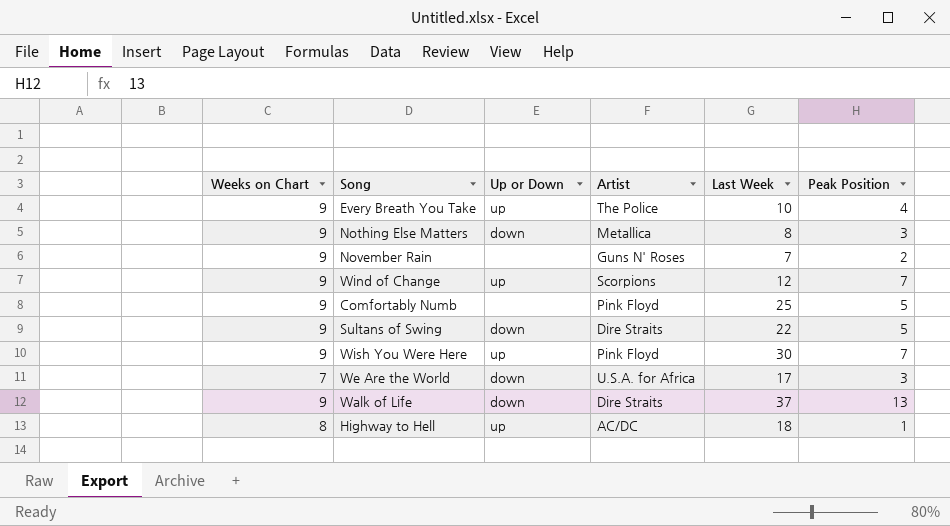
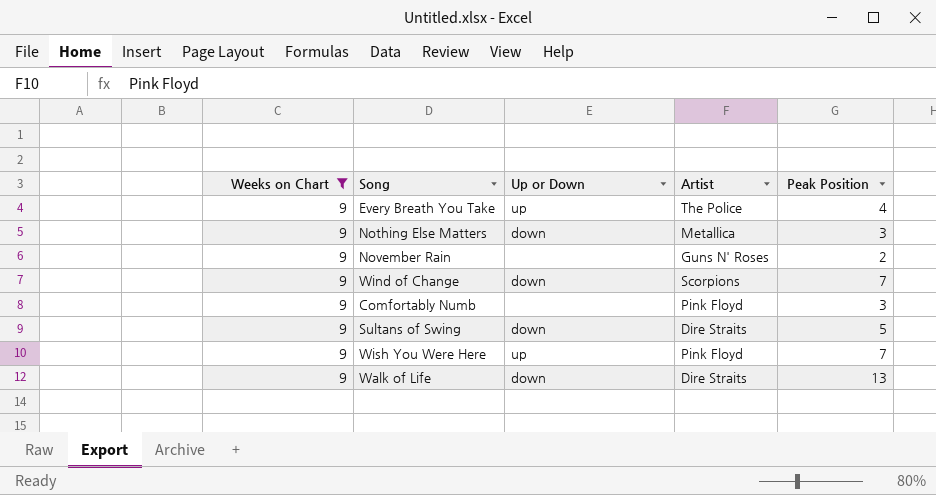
filter: none -> Weeks on Chart = 9
column Last Week | position: 5 -> none
Wind of Change | Up or Down: up -> down
Comfortably Numb | Peak Position: 5 -> 3

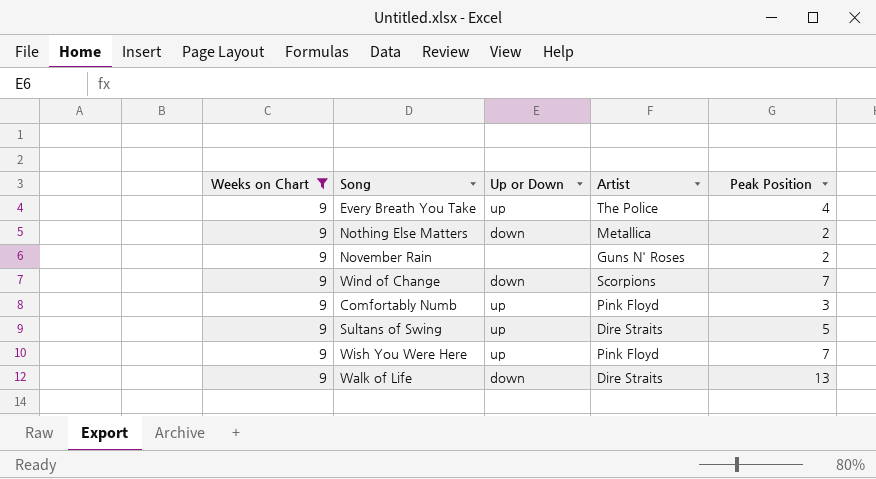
Nothing Else Matters | Peak Position: 3 -> 2
Comfortably Numb | Up or Down: none -> up
Sultans of Swing | Up or Down: down -> up

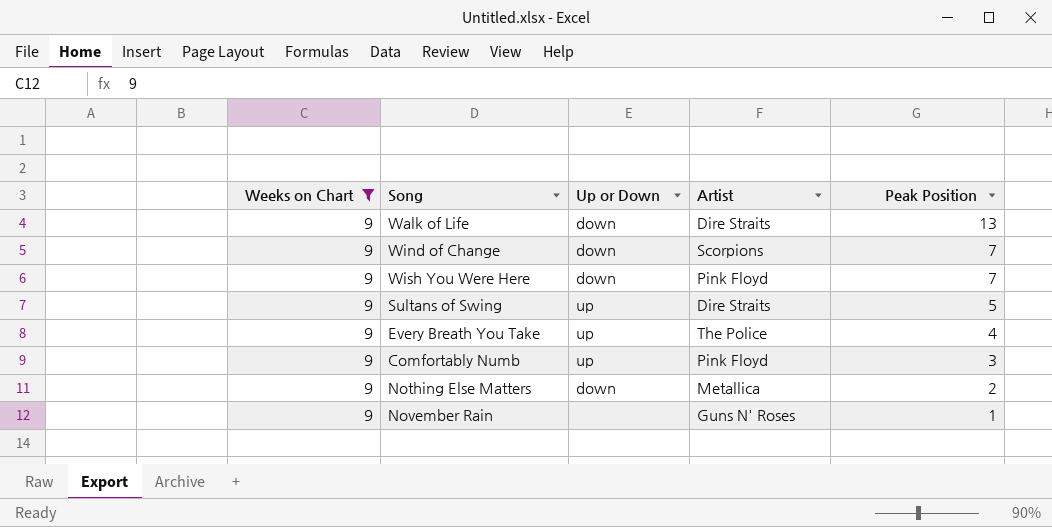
row order: none -> Peak Position descending
Wish You Were Here | Up or Down: up -> down
November Rain | Peak Position: 2 -> 1

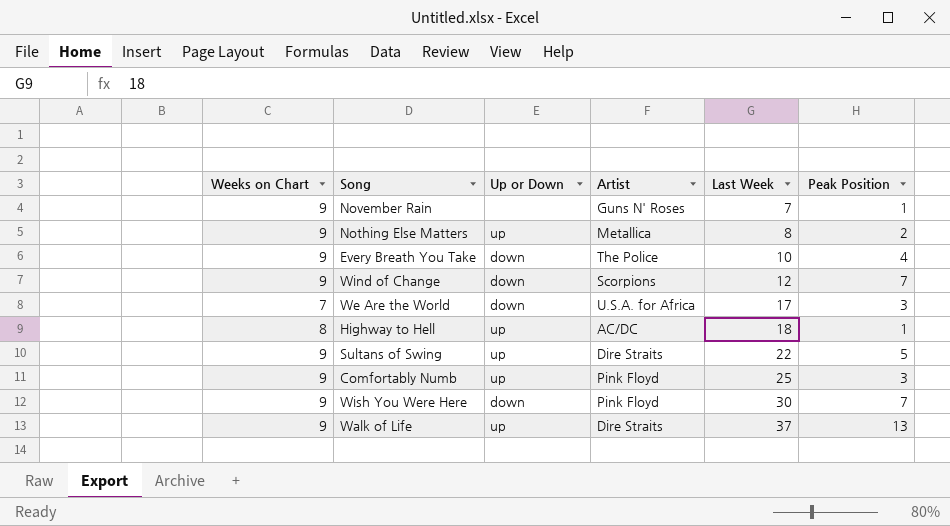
filter: Weeks on Chart = 9 -> none
row order: Peak Position descending -> Last Week ascending
column Last Week | position: none -> 5
Nothing Else Matters | Up or Down: down -> up
Every Breath You Take | Up or Down: up -> down
Walk of Life | Up or Down: down -> up

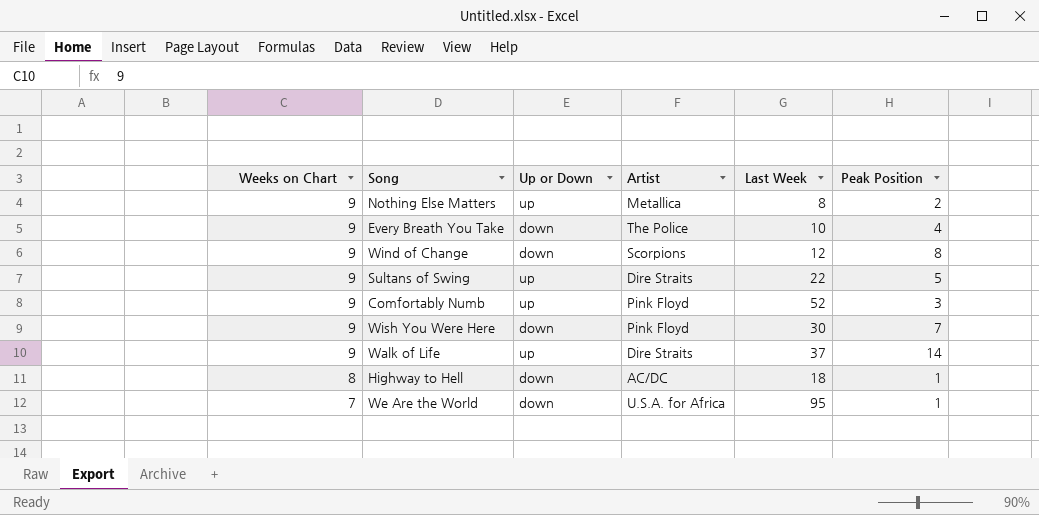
row order: Last Week ascending -> Weeks on Chart descending
row November Rain: 9 | none | Guns N' Roses | 7 | 1 -> none
Wind of Change | Peak Position: 7 -> 8
Comfortably Numb | Last Week: 25 -> 52
Walk of Life | Peak Position: 13 -> 14
Highway to Hell | Up or Down: up -> down
We Are the World | Last Week: 17 -> 95
We Are the World | Peak Position: 3 -> 1

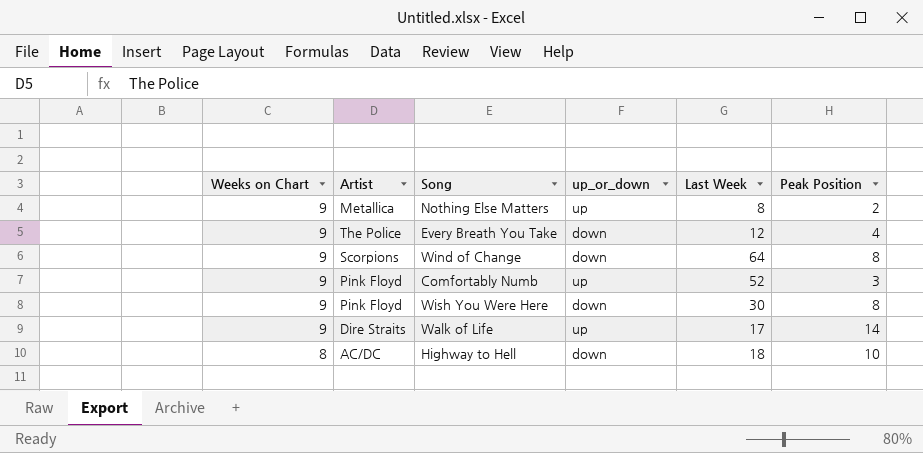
column Artist | position: 4 -> 2
column name: Up or Down -> up_or_down
row Sultans of Swing: 9 | up | Dire Straits | 22 | 5 -> none
row We Are the World: 7 | down | U.S.A. for Africa | 95 | 1 -> none
Every Breath You Take | Last Week: 10 -> 12
Wind of Change | Last Week: 12 -> 64
Wish You Were Here | Peak Position: 7 -> 8
Walk of Life | Last Week: 37 -> 17
Highway to Hell | Peak Position: 1 -> 10

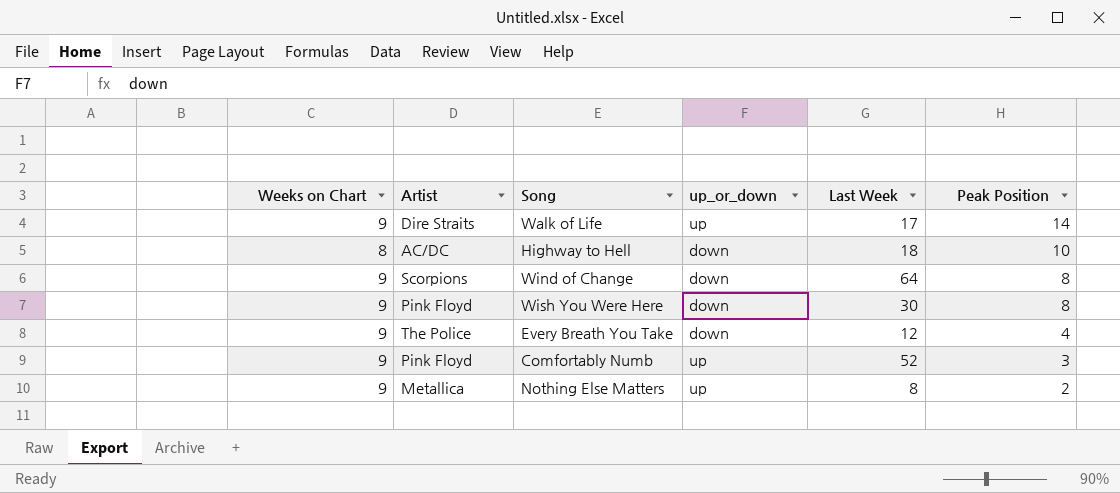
row order: Weeks on Chart descending -> Peak Position descending

